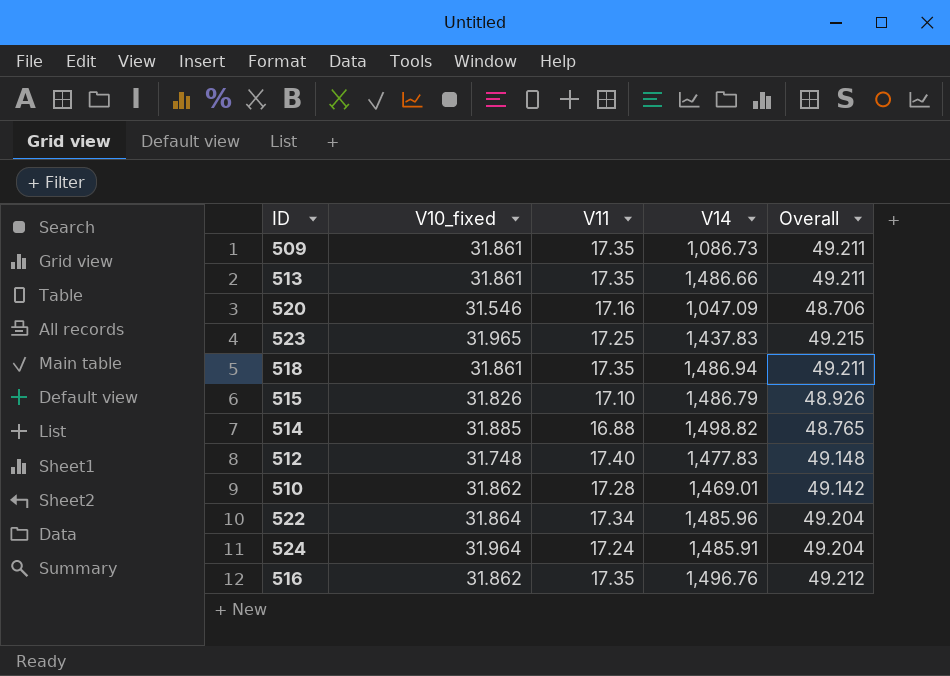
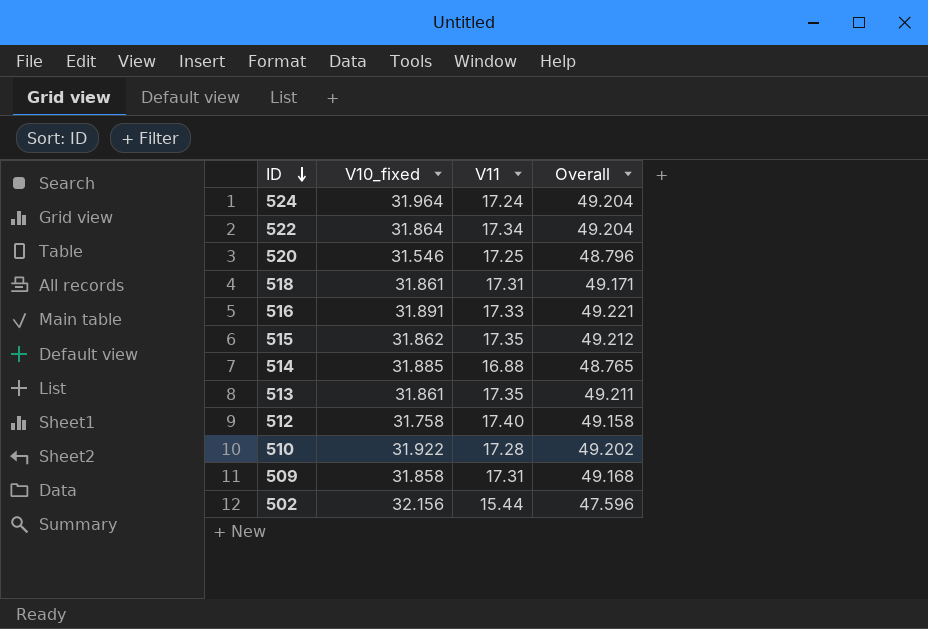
row order: none -> ID descending
column V14 | position: 4 -> none
row 523: 31.965 | 17.25 | 1,437.83 | 49.215 -> none
520 | V11: 17.16 -> 17.25
520 | Overall: 48.706 -> 48.796
518 | V11: 17.35 -> 17.31
518 | Overall: 49.211 -> 49.171
516 | V10_fixed: 31.862 -> 31.891
516 | V11: 17.35 -> 17.33
516 | Overall: 49.212 -> 49.221
515 | V10_fixed: 31.826 -> 31.862
515 | V11: 17.10 -> 17.35
515 | Overall: 48.926 -> 49.212
512 | V10_fixed: 31.748 -> 31.758
512 | Overall: 49.148 -> 49.158
510 | V10_fixed: 31.862 -> 31.922
510 | Overall: 49.142 -> 49.202
509 | V10_fixed: 31.861 -> 31.858
509 | V11: 17.35 -> 17.31
509 | Overall: 49.211 -> 49.168
row 502: none -> 32.156 | 15.44 | 47.596

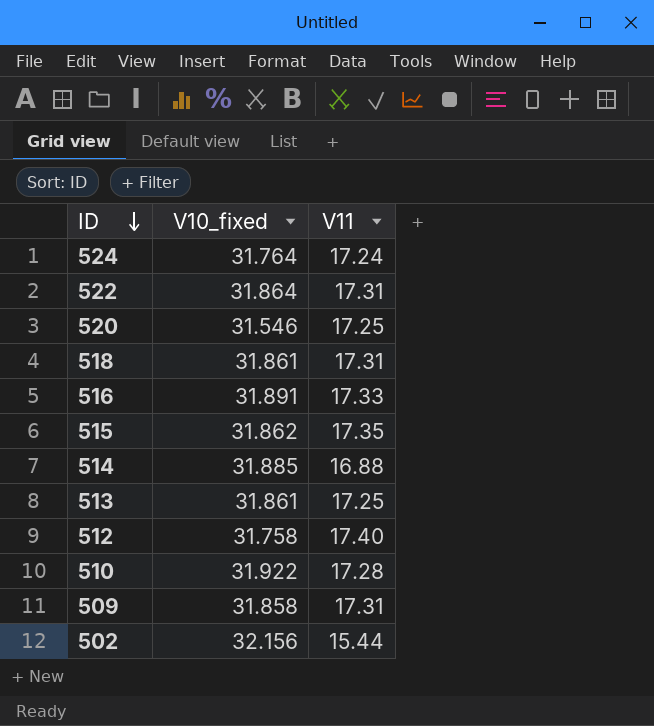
column Overall | formula: [V10_fixed] + [V11] -> none
524 | V10_fixed: 31.964 -> 31.764
522 | V11: 17.34 -> 17.31
513 | V11: 17.35 -> 17.25

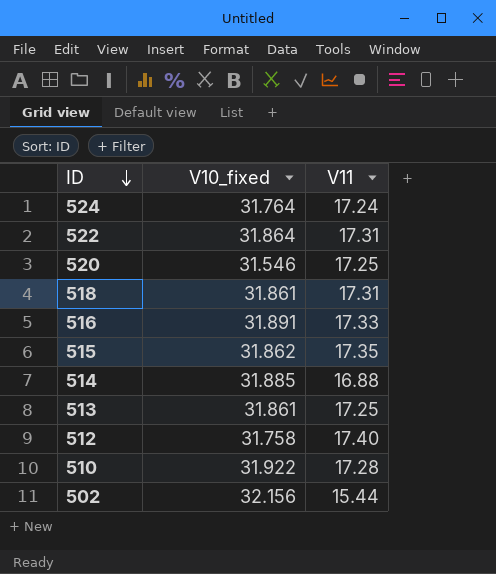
row 509: 31.858 | 17.31 -> none

